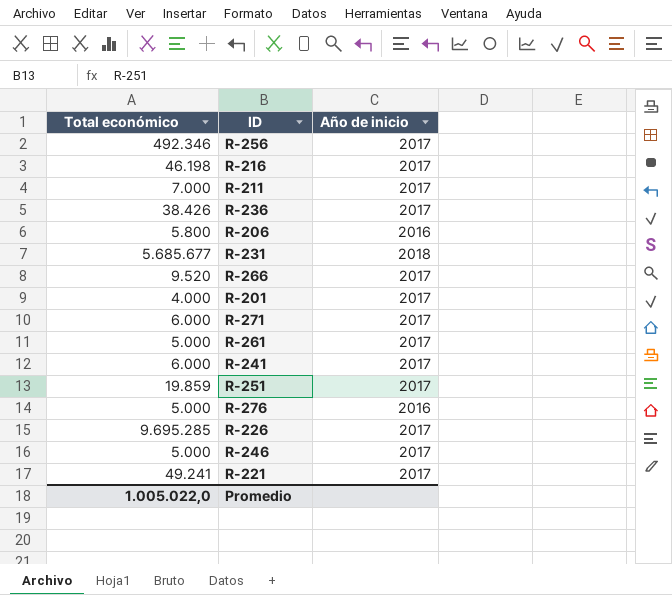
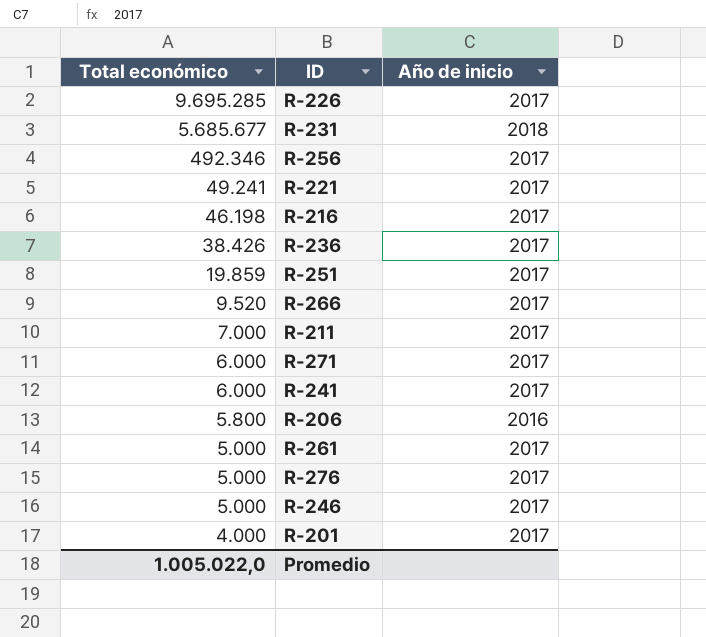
row order: none -> Total económico descending
R-276 | Año de inicio: 2016 -> 2017

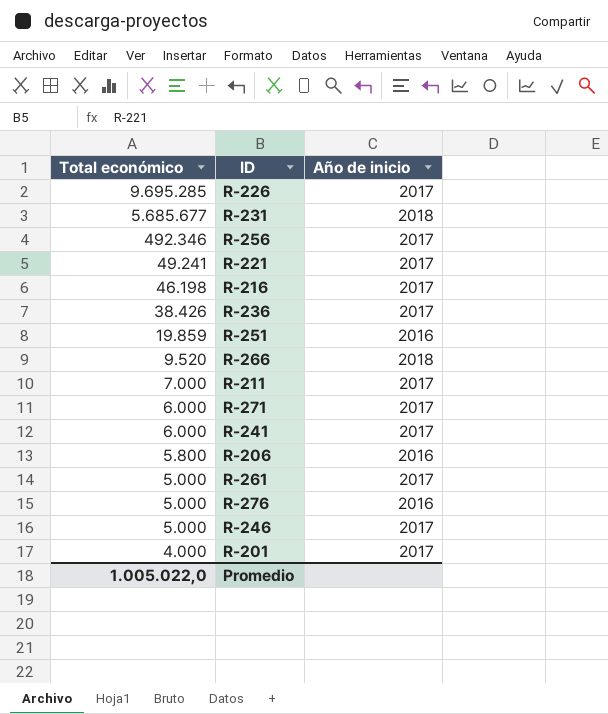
R-251 | Año de inicio: 2017 -> 2016
R-266 | Año de inicio: 2017 -> 2018
R-276 | Año de inicio: 2017 -> 2016

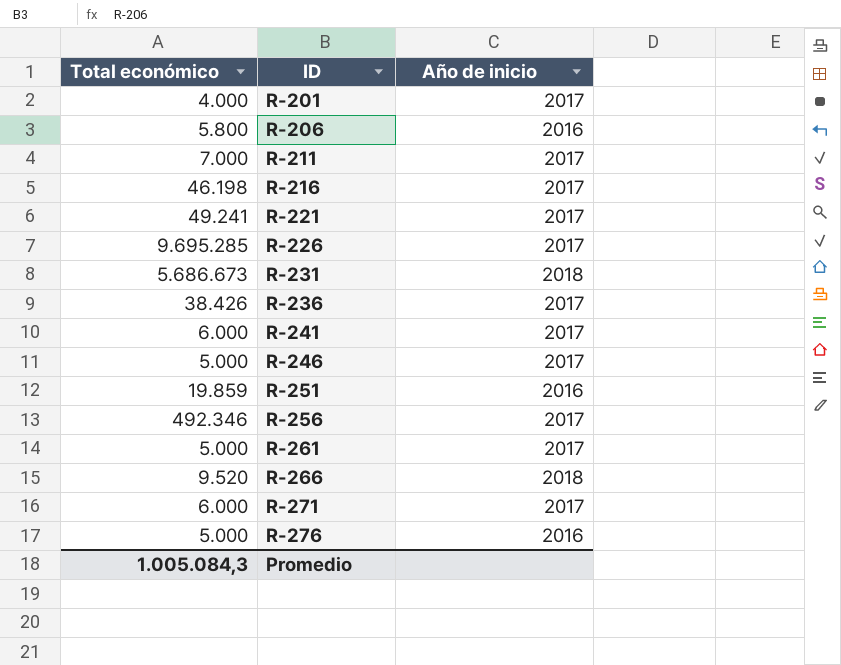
row order: Total económico descending -> ID ascending
R-231 | Total económico: 5.685.677 -> 5.686.673
Promedio | Total económico: 1.005.022,0 -> 1.005.084,3

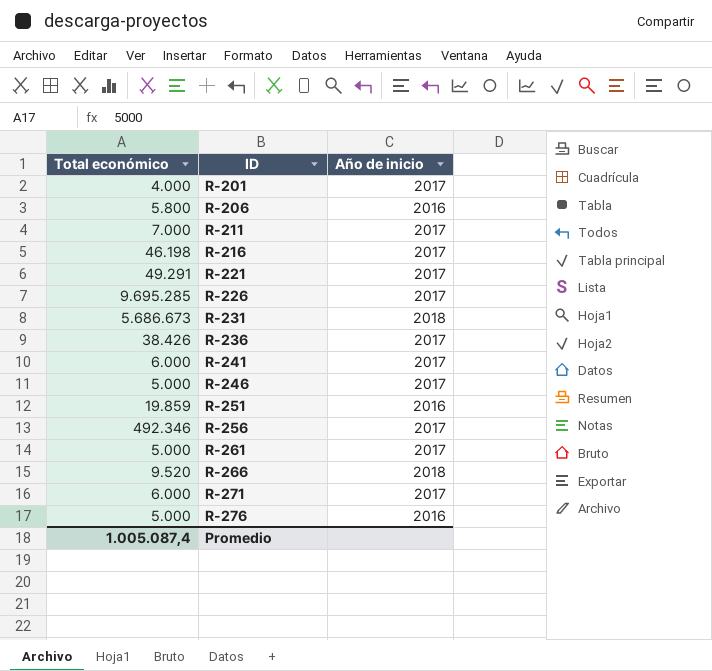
R-221 | Total económico: 49.241 -> 49.291
Promedio | Total económico: 1.005.084,3 -> 1.005.087,4

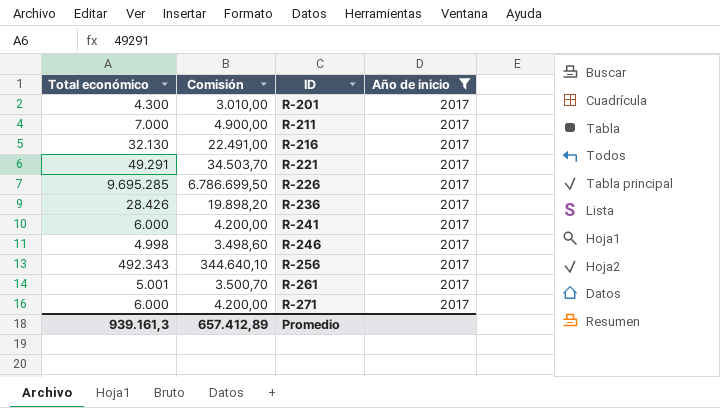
filter: none -> Año de inicio = 2017
column Comisión | formula: none -> [Total económico] * 0,7
R-201 | Total económico: 4.000 -> 4.300
R-216 | Total económico: 46.198 -> 32.130
R-236 | Total económico: 38.426 -> 28.426
R-246 | Total económico: 5.000 -> 4.998
R-256 | Total económico: 492.346 -> 492.343
R-261 | Total económico: 5.000 -> 5.001
Promedio | Total económico: 1.005.087,4 -> 939.161,3

